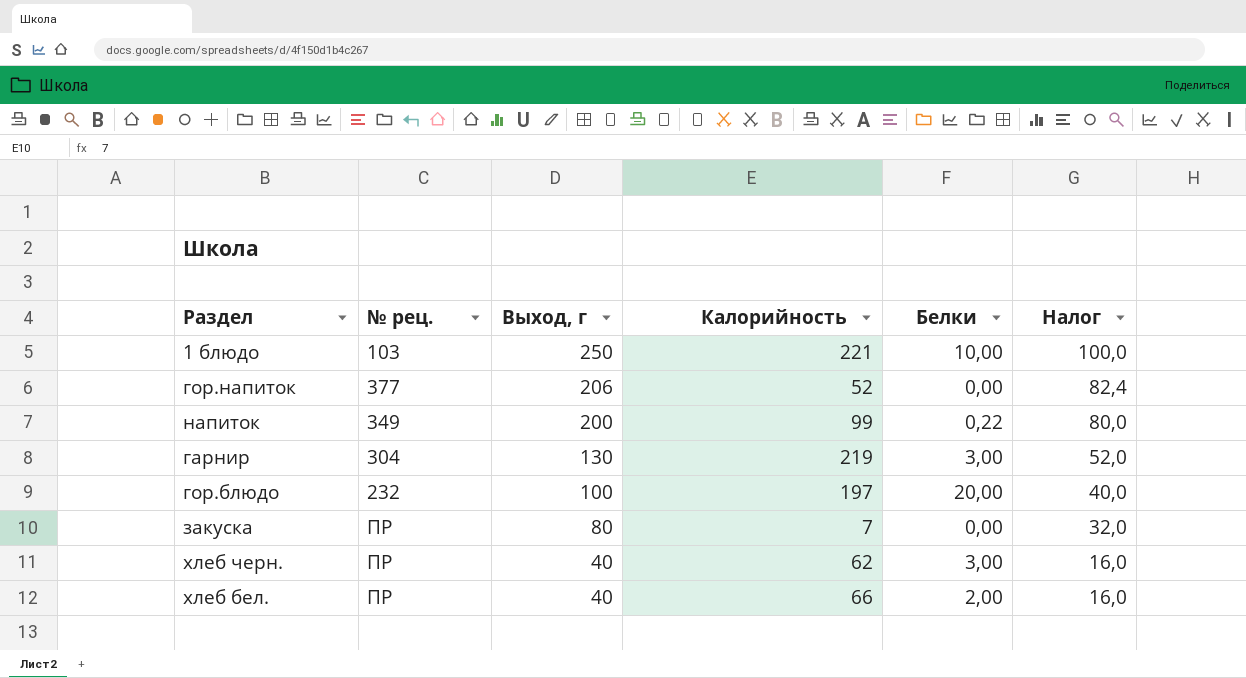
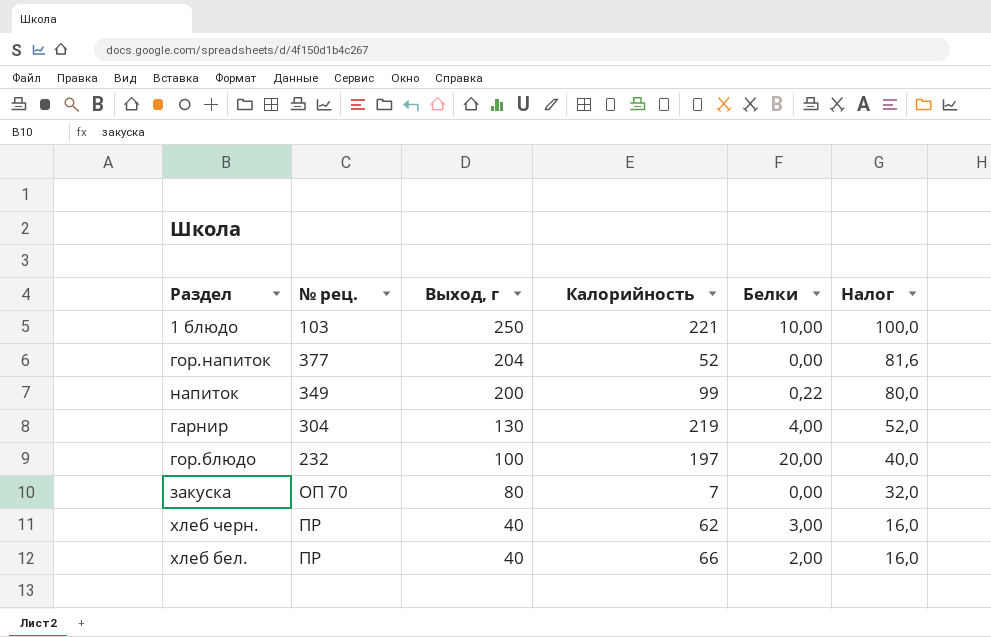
гор.напиток | Выход, г: 206 -> 204
гор.напиток | Налог: 82,4 -> 81,6
гарнир | Белки: 3,00 -> 4,00
закуска | № рец.: ПР -> ОП 70

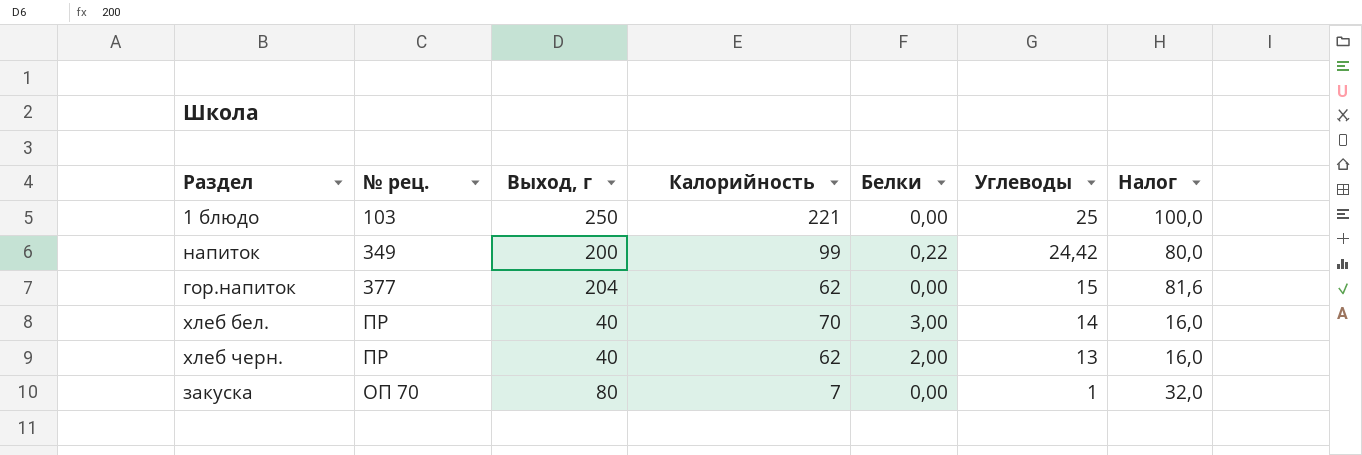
row order: Выход, г descending -> Углеводы descending
column Углеводы | position: none -> 6
row гарнир: 304 | 130 | 219 | 4,00 | 52,0 -> none
row гор.блюдо: 232 | 100 | 197 | 20,00 | 40,0 -> none
1 блюдо | Белки: 10,00 -> 0,00
гор.напиток | Калорийность: 52 -> 62
хлеб бел. | Калорийность: 66 -> 70
хлеб бел. | Белки: 2,00 -> 3,00
хлеб черн. | Белки: 3,00 -> 2,00

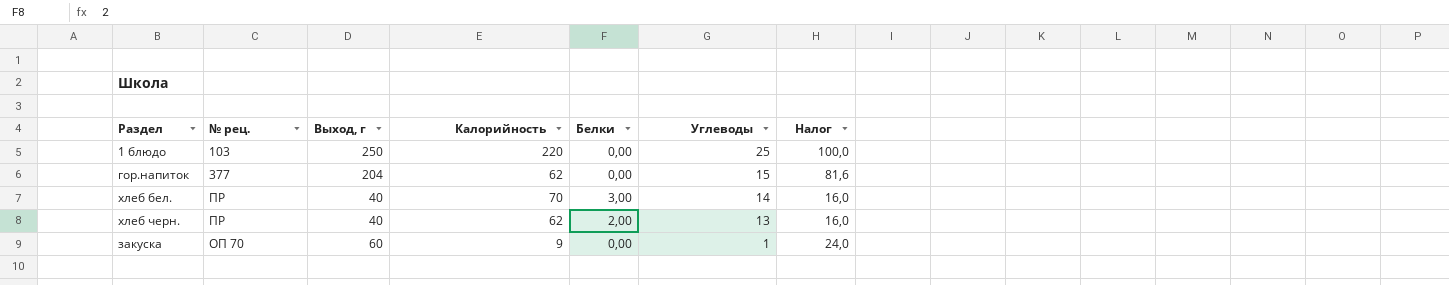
row напиток: 349 | 200 | 99 | 0,22 | 24,42 | 80,0 -> none
1 блюдо | Калорийность: 221 -> 220
закуска | Выход, г: 80 -> 60
закуска | Калорийность: 7 -> 9
закуска | Налог: 32,0 -> 24,0

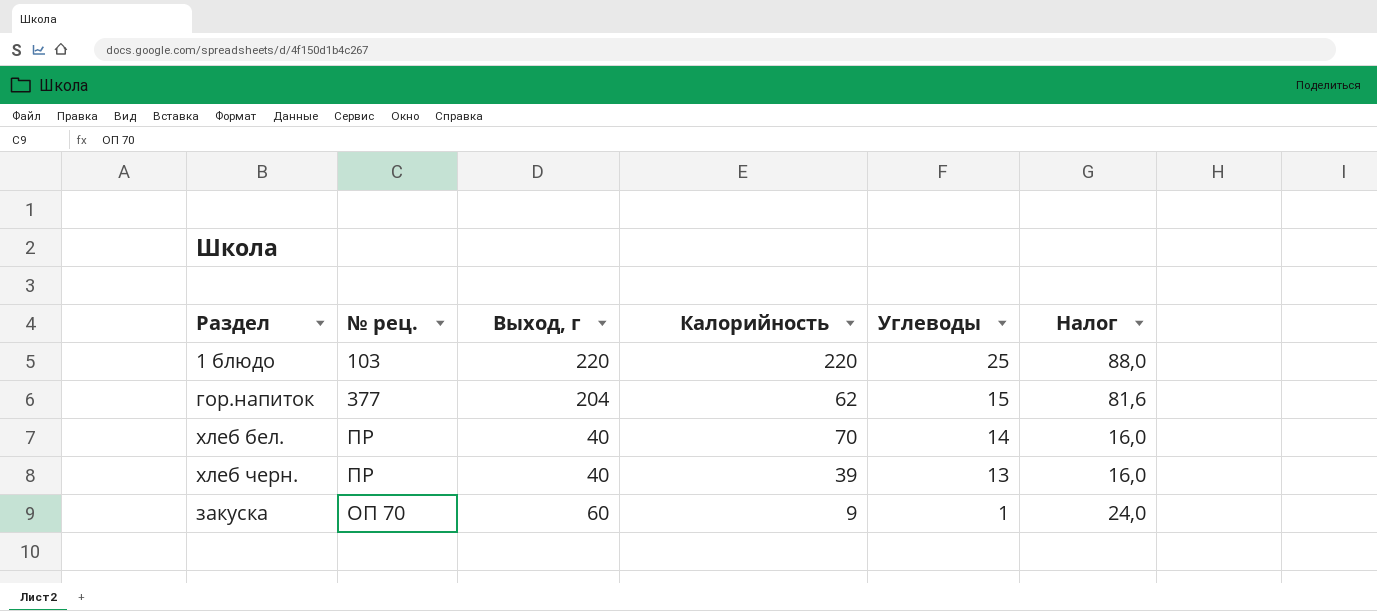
column Белки | position: 5 -> none
1 блюдо | Выход, г: 250 -> 220
1 блюдо | Налог: 100,0 -> 88,0
хлеб черн. | Калорийность: 62 -> 39

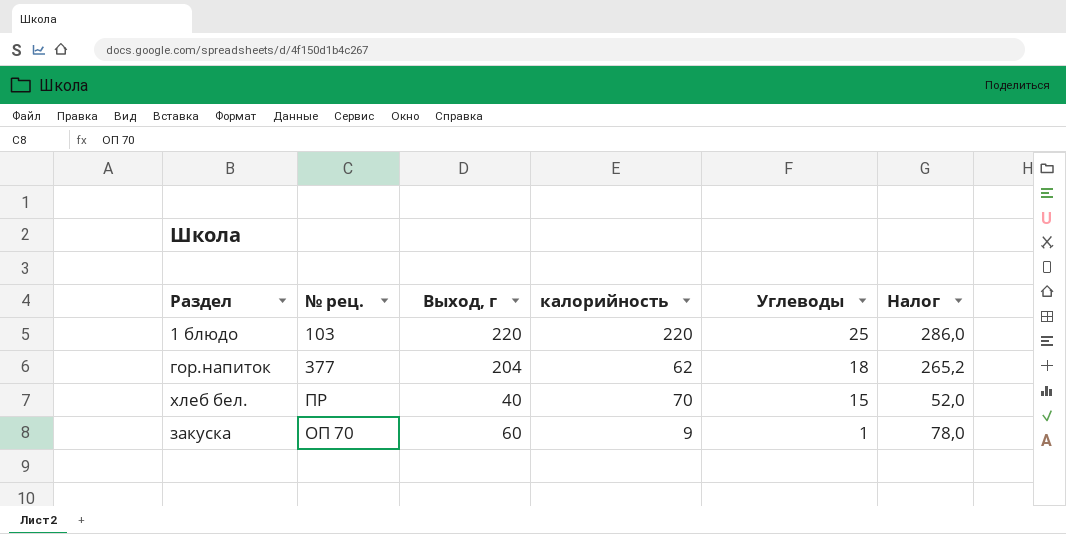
column name: Калорийность -> калорийность
column Налог | formula: [Выход, г] * 0,4 -> [Выход, г] * 1,3
row хлеб черн.: ПР | 40 | 39 | 13 | 16,0 -> none
гор.напиток | Углеводы: 15 -> 18
хлеб бел. | Углеводы: 14 -> 15

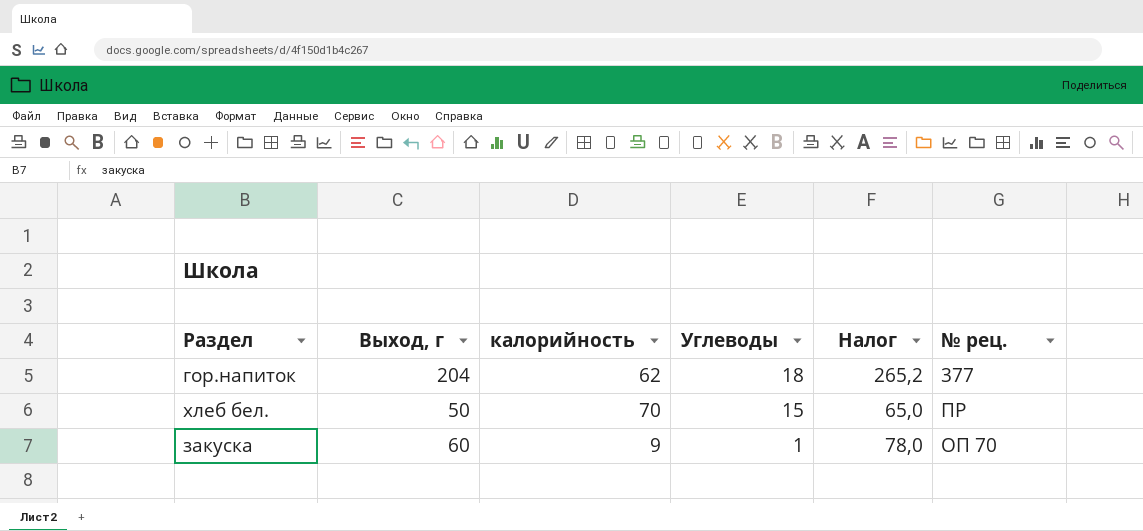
column № рец. | position: 2 -> 6
row 1 блюдо: 103 | 220 | 220 | 25 | 286,0 -> none
хлеб бел. | Выход, г: 40 -> 50
хлеб бел. | Налог: 52,0 -> 65,0

